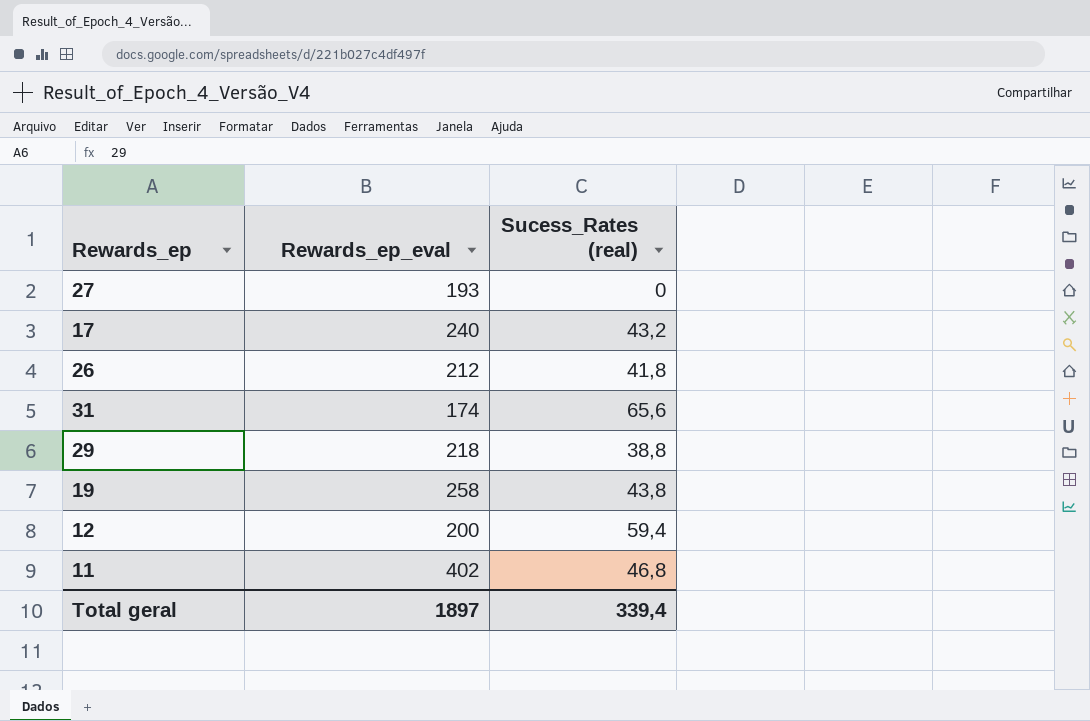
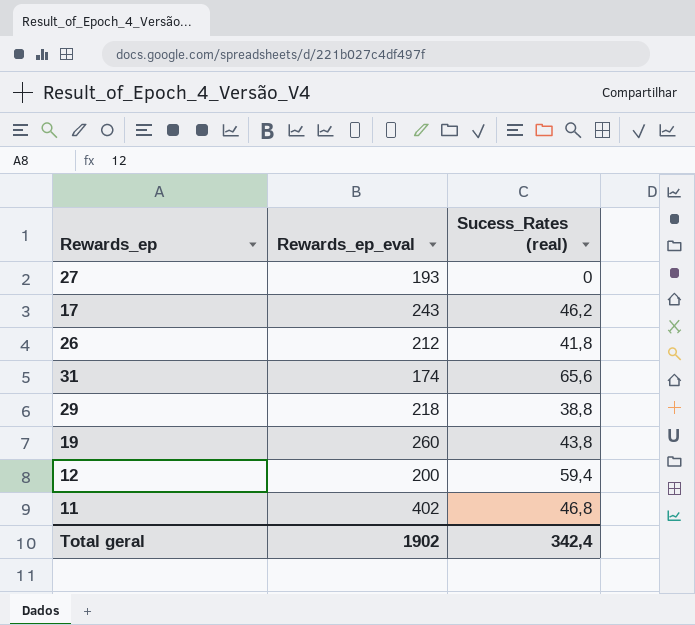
17 | Rewards_ep_eval: 240 -> 243
17 | Sucess_Rates (real): 43,2 -> 46,2
19 | Rewards_ep_eval: 258 -> 260
Total geral | Rewards_ep_eval: 1897 -> 1902
Total geral | Sucess_Rates (real): 339,4 -> 342,4

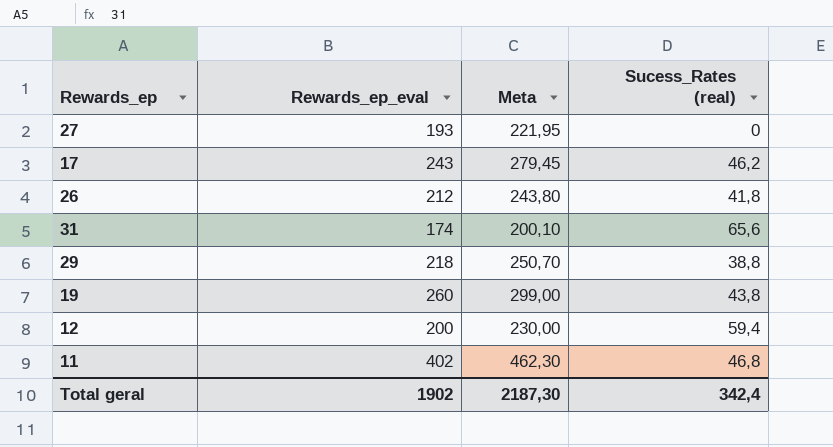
column Meta | formula: none -> [Rewards_ep_eval] * 1,15

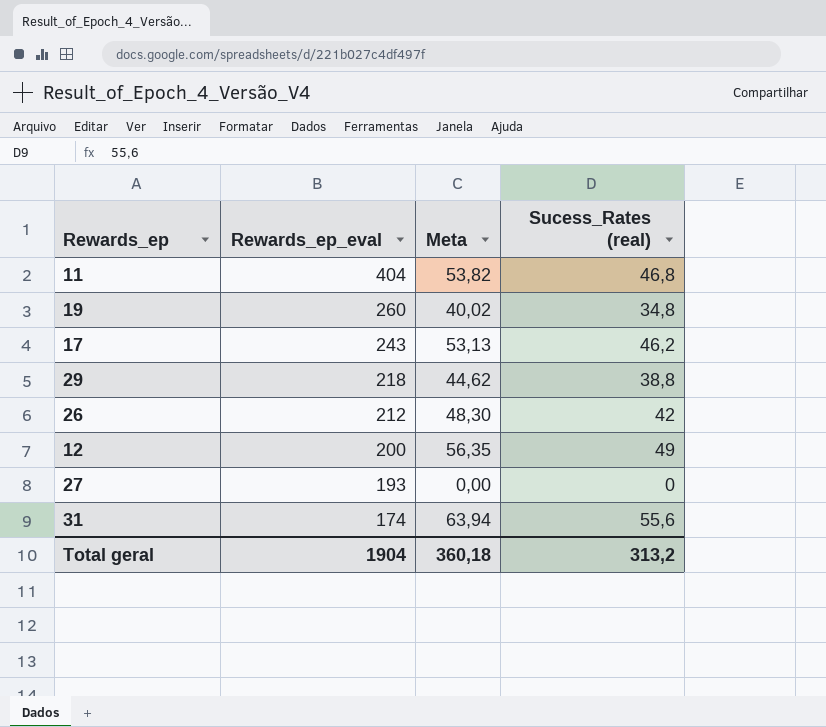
row order: none -> Rewards_ep_eval descending
column Meta | formula: [Rewards_ep_eval] * 1,15 -> [Sucess_Rates (real)] * 1,15
11 | Rewards_ep_eval: 402 -> 404
19 | Sucess_Rates (real): 43,8 -> 34,8
26 | Sucess_Rates (real): 41,8 -> 42
12 | Sucess_Rates (real): 59,4 -> 49
31 | Sucess_Rates (real): 65,6 -> 55,6
Total geral | Rewards_ep_eval: 1902 -> 1904
Total geral | Meta: 2187,30 -> 360,18
Total geral | Sucess_Rates (real): 342,4 -> 313,2

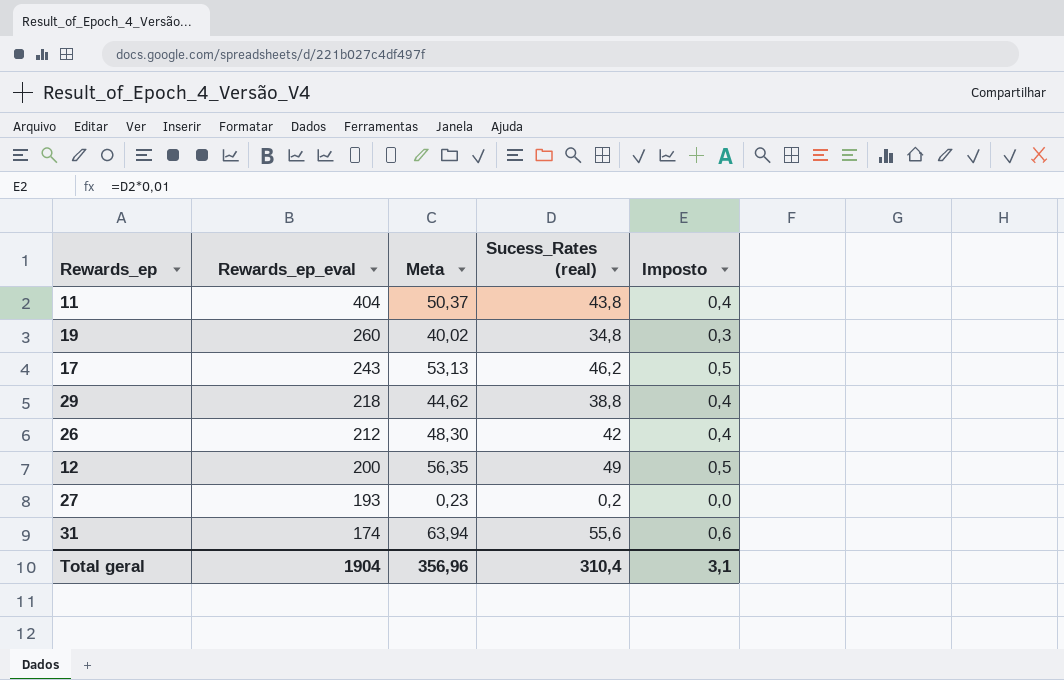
column Imposto | formula: none -> [Sucess_Rates (real)] * 0,01
11 | Meta: 53,82 -> 50,37
11 | Sucess_Rates (real): 46,8 -> 43,8
27 | Meta: 0,00 -> 0,23
27 | Sucess_Rates (real): 0 -> 0,2
Total geral | Meta: 360,18 -> 356,96
Total geral | Sucess_Rates (real): 313,2 -> 310,4

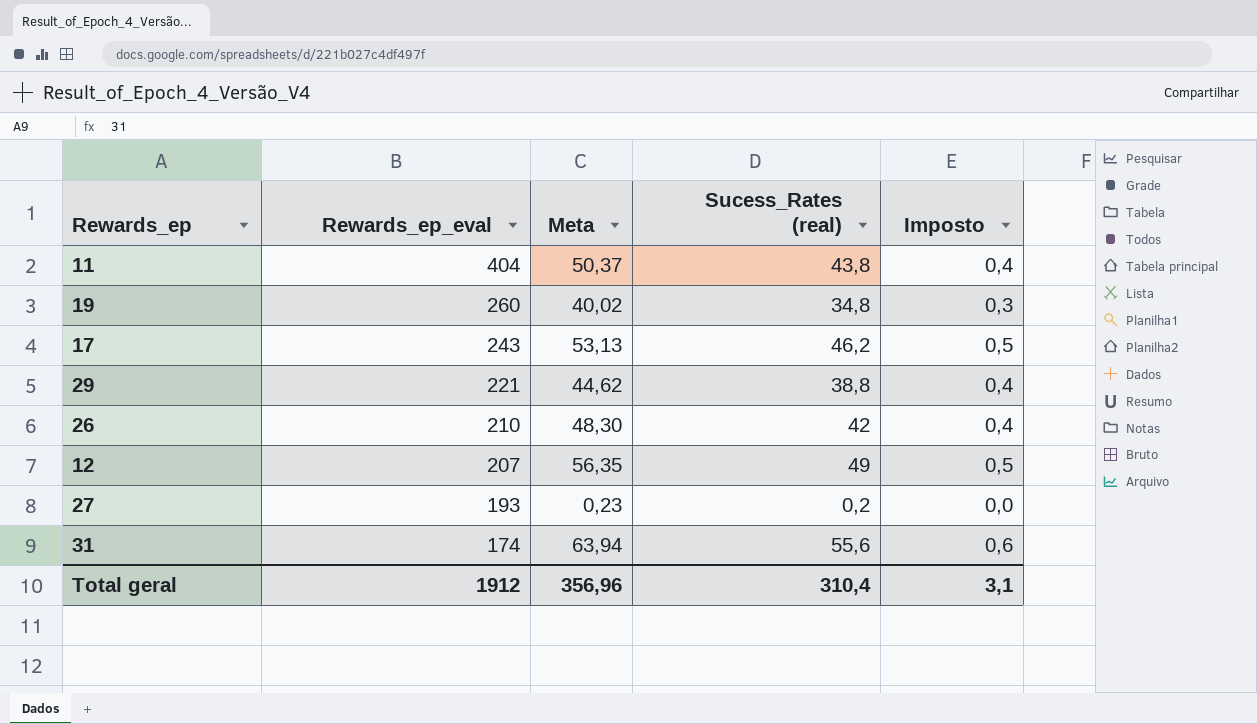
29 | Rewards_ep_eval: 218 -> 221
26 | Rewards_ep_eval: 212 -> 210
12 | Rewards_ep_eval: 200 -> 207
Total geral | Rewards_ep_eval: 1904 -> 1912

